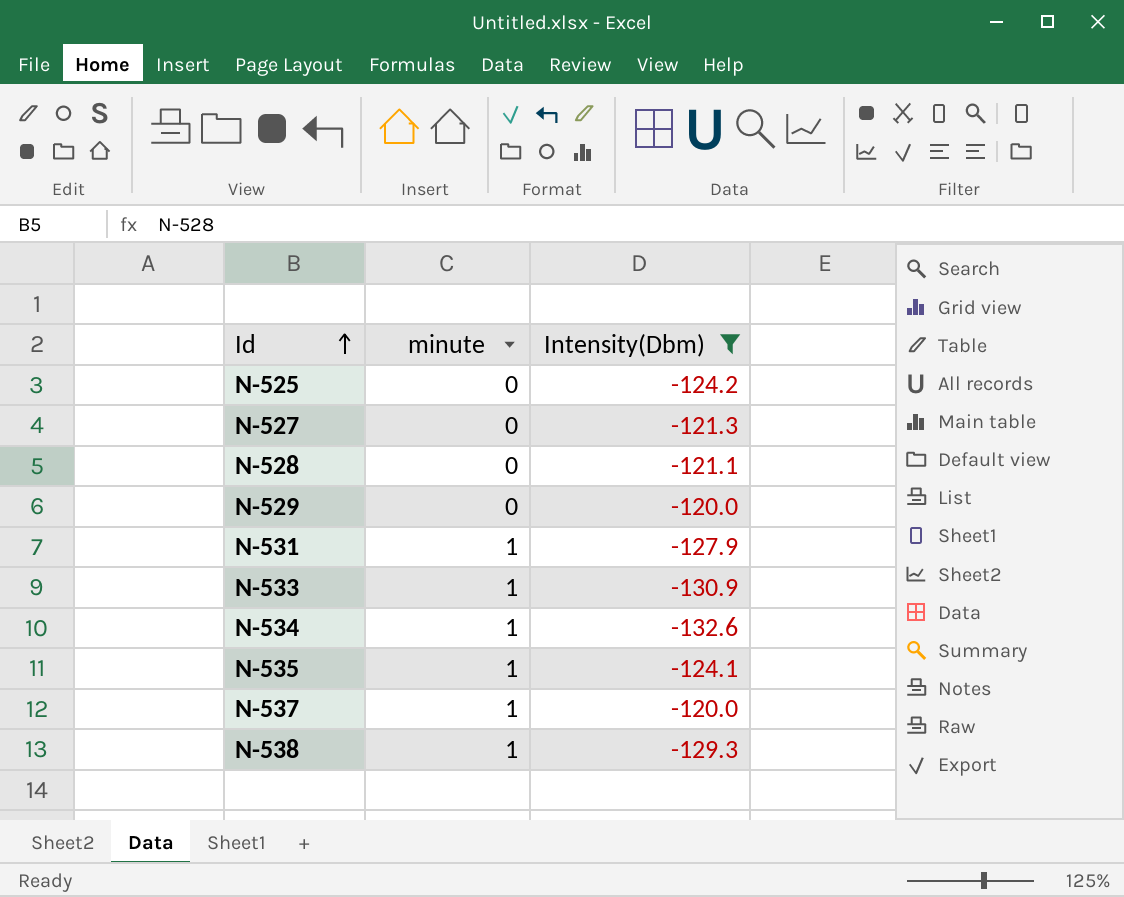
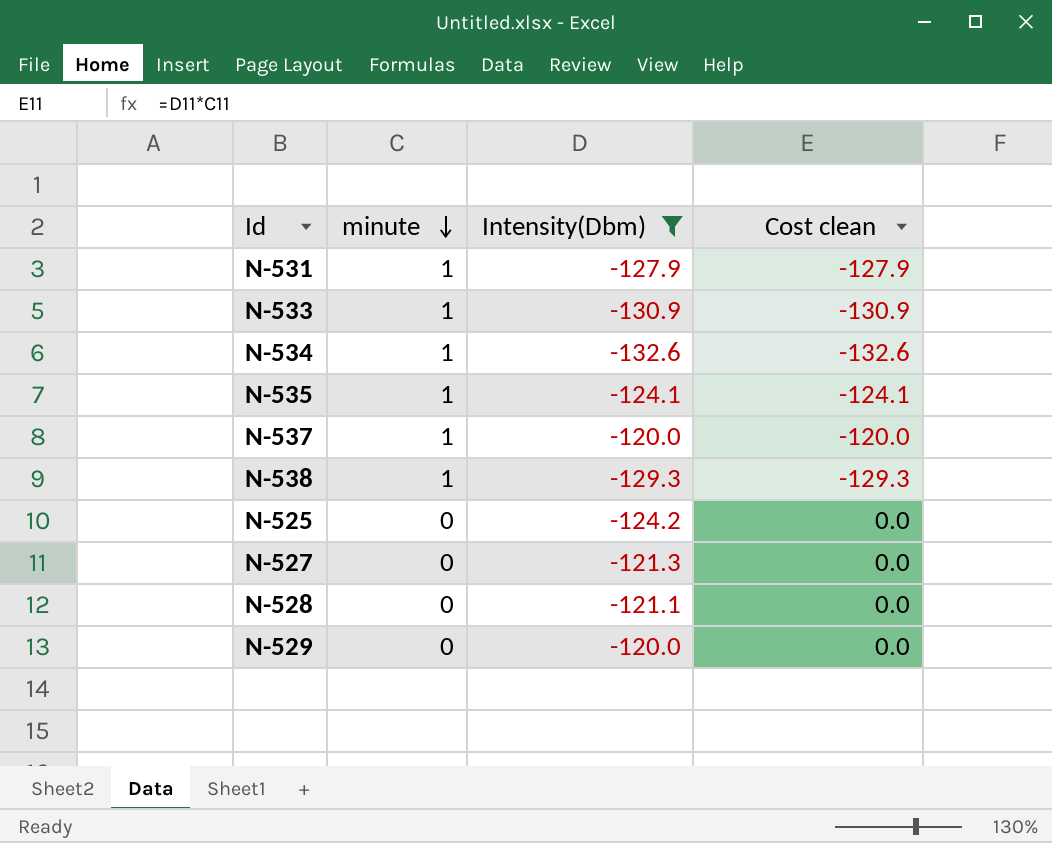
row order: Id ascending -> minute descending
column Cost clean | formula: none -> [minute] * [Intensity(Dbm)]

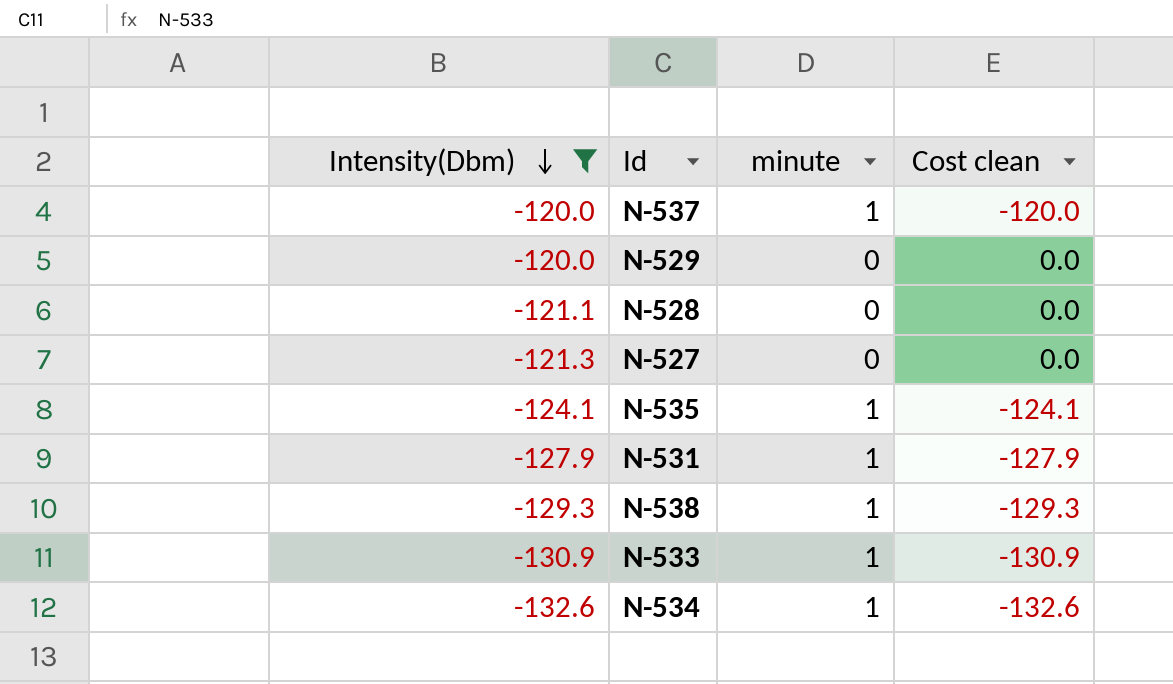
row order: minute descending -> Intensity(Dbm) descending
column Intensity(Dbm) | position: 3 -> 1
row N-525: 0 | -124.2 | 0.0 -> none

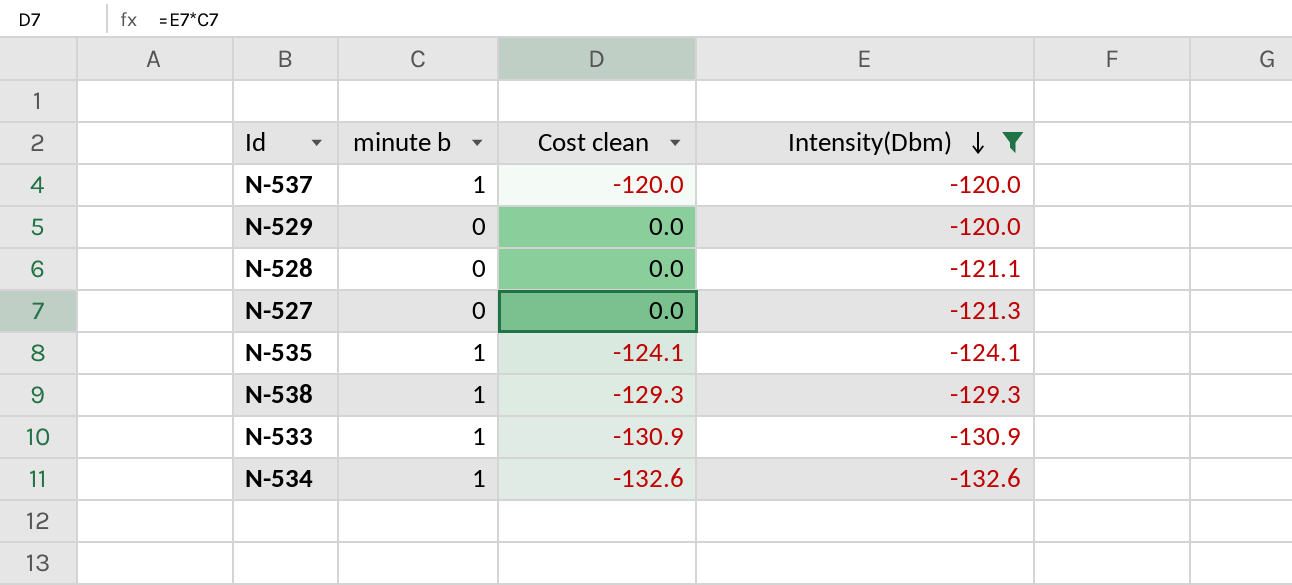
column name: minute -> minute b
column Intensity(Dbm) | position: 1 -> 4
row N-531: -127.9 | 1 | -127.9 -> none

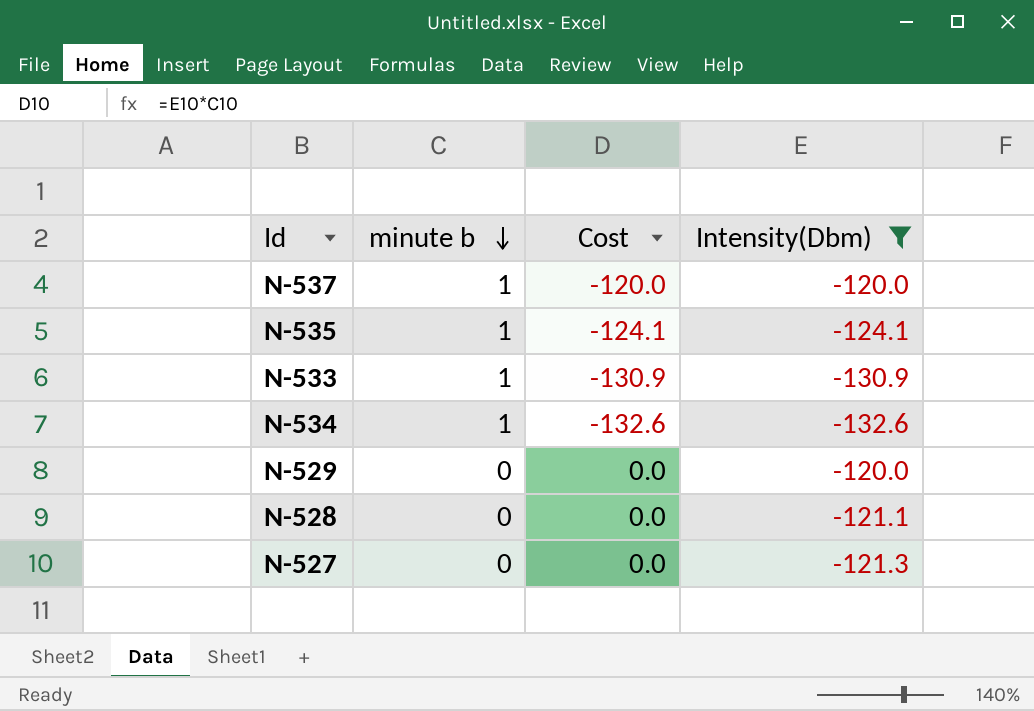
row order: Intensity(Dbm) descending -> minute b descending
column name: Cost clean -> Cost
row N-538: 1 | -129.3 | -129.3 -> none

